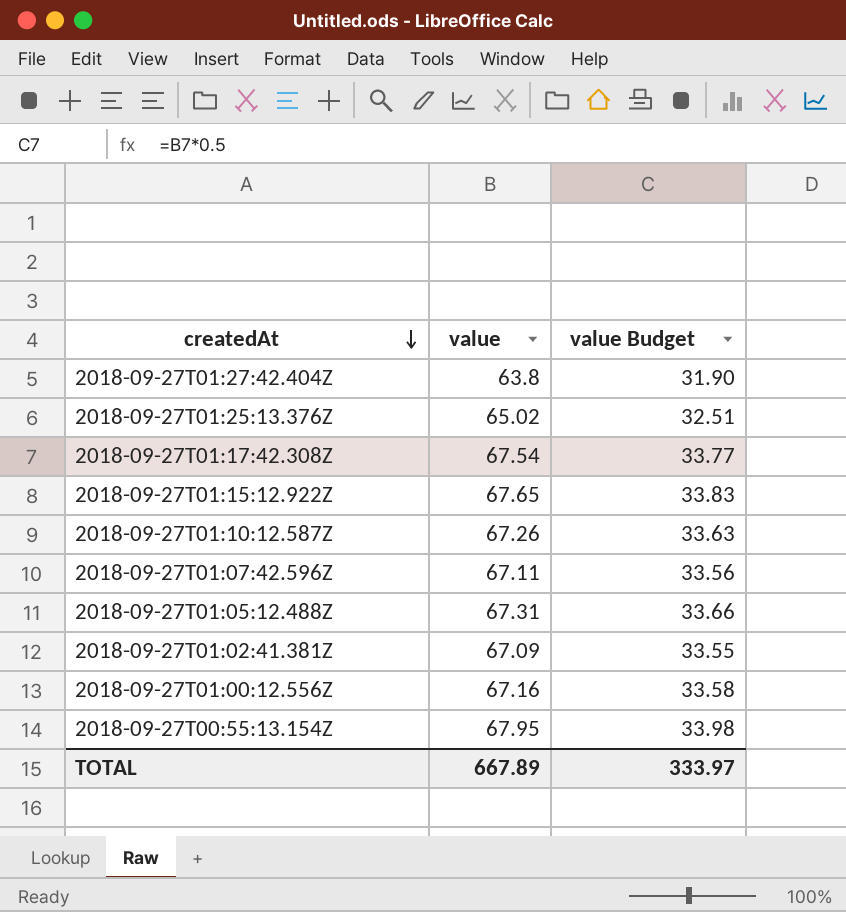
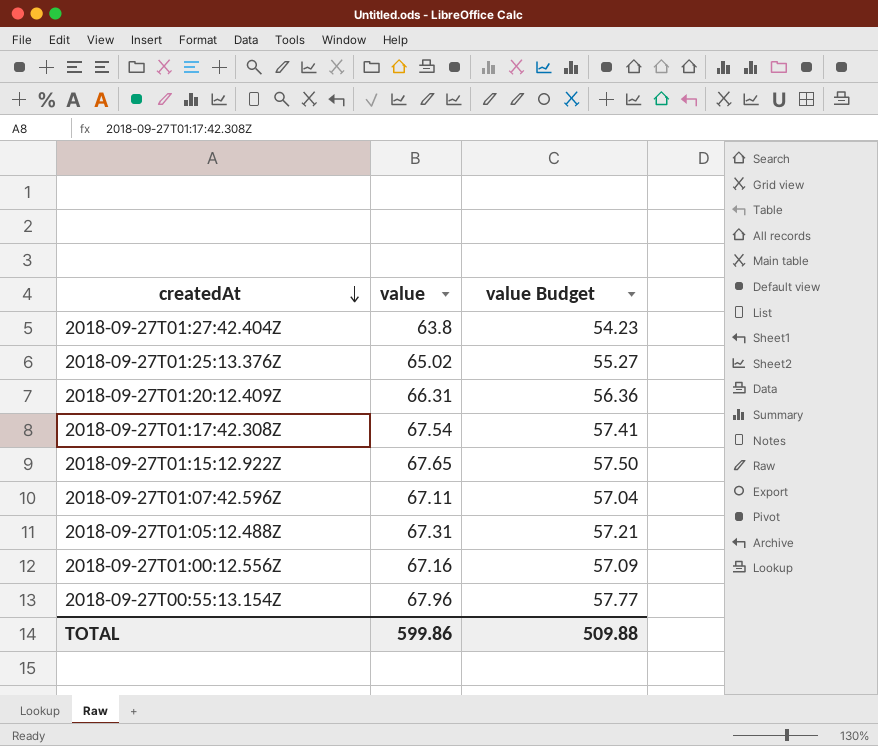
column value Budget | formula: [value] * 0.5 -> [value] * 0.85
row 2018-09-27T01:10:12.587Z: 67.26 | 33.63 -> none
row 2018-09-27T01:02:41.381Z: 67.09 | 33.55 -> none
row 2018-09-27T01:20:12.409Z: none -> 66.31 | 56.36
2018-09-27T00:55:13.154Z | value: 67.95 -> 67.96
TOTAL | value: 667.89 -> 599.86
TOTAL | value Budget: 333.97 -> 509.88

